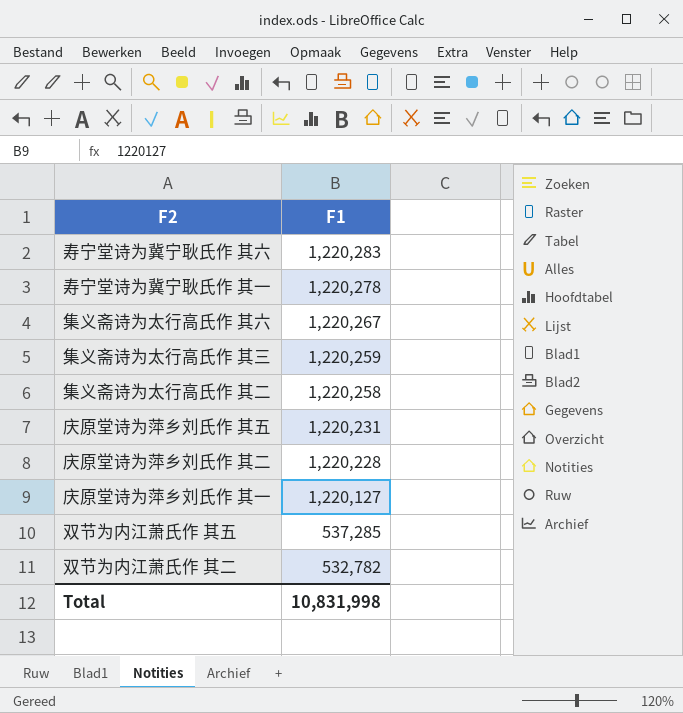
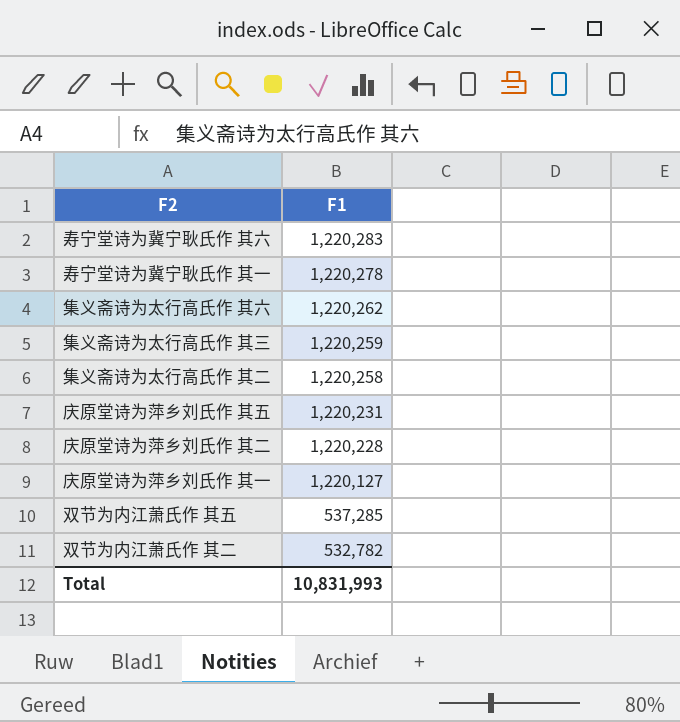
集义斋诗为太行高氏作 其六 | F1: 1,220,267 -> 1,220,262
Total | F1: 10,831,998 -> 10,831,993

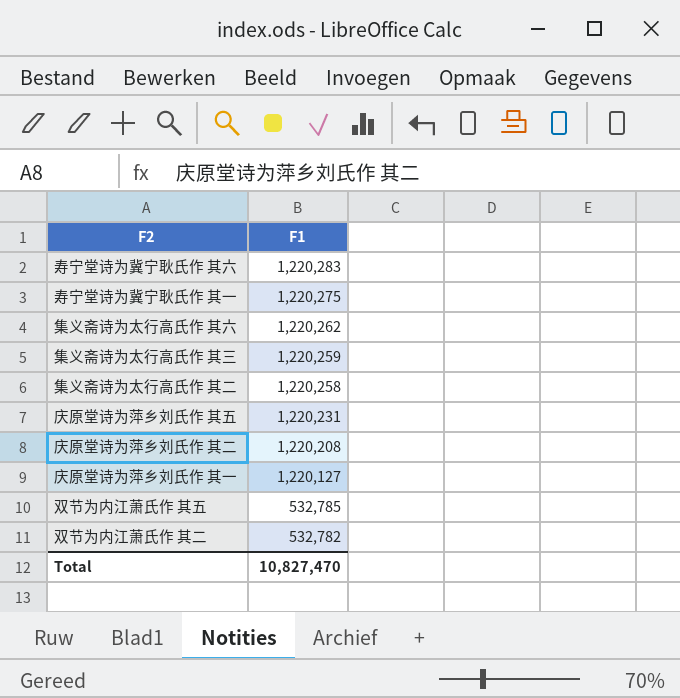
寿宁堂诗为冀宁耿氏作 其一 | F1: 1,220,278 -> 1,220,275
庆原堂诗为萍乡刘氏作 其二 | F1: 1,220,228 -> 1,220,208
双节为内江萧氏作 其五 | F1: 537,285 -> 532,785
Total | F1: 10,831,993 -> 10,827,470

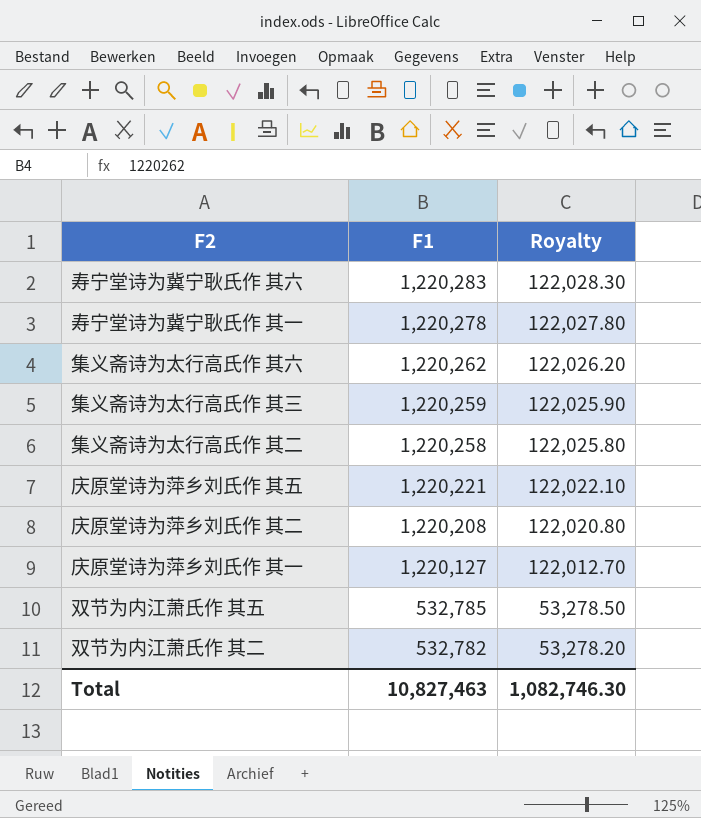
column Royalty | formula: none -> [F1] * 0.1
寿宁堂诗为冀宁耿氏作 其一 | F1: 1,220,275 -> 1,220,278
庆原堂诗为萍乡刘氏作 其五 | F1: 1,220,231 -> 1,220,221
Total | F1: 10,827,470 -> 10,827,463

